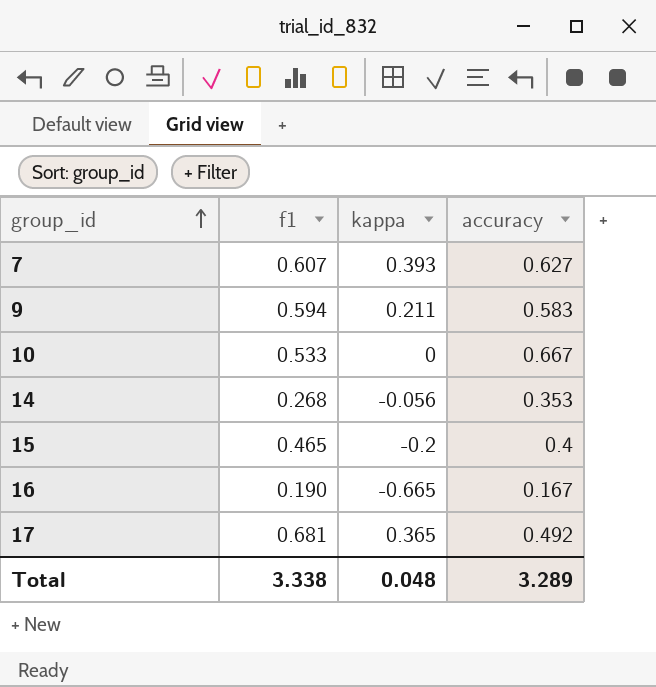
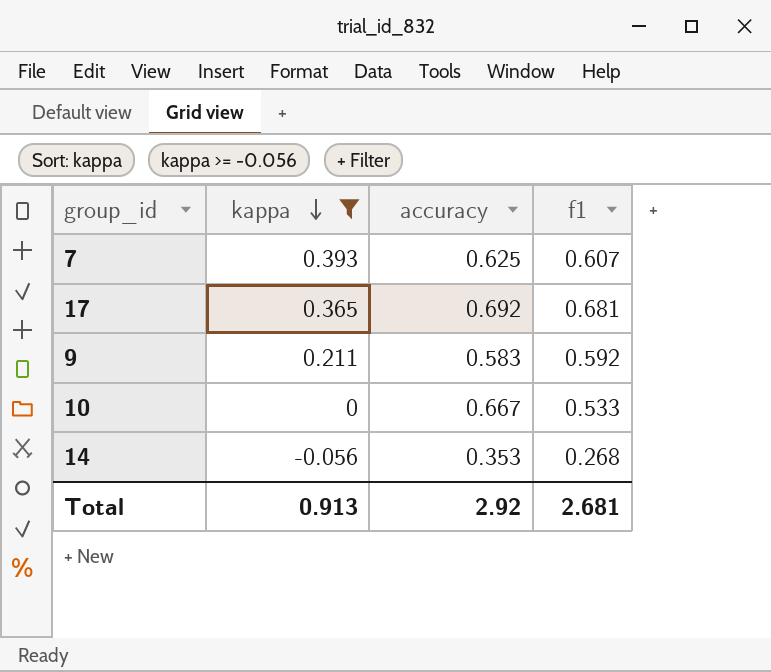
filter: none -> kappa >= -0.056
row order: group_id ascending -> kappa descending
column f1 | position: 2 -> 4
7 | accuracy: 0.627 -> 0.625
17 | accuracy: 0.492 -> 0.692
9 | f1: 0.594 -> 0.592
Total | kappa: 0.048 -> 0.913
Total | accuracy: 3.289 -> 2.92
Total | f1: 3.338 -> 2.681

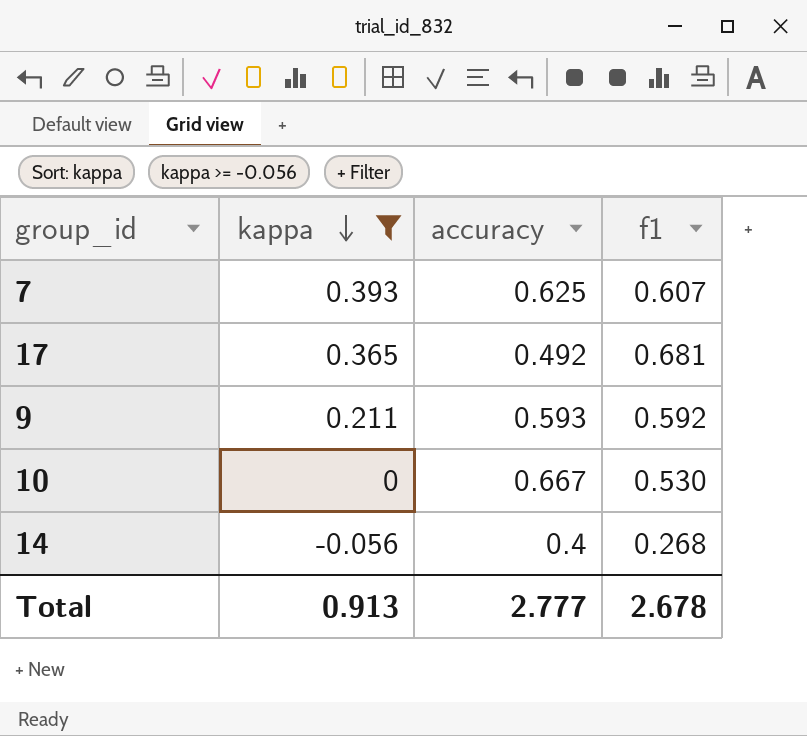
17 | accuracy: 0.692 -> 0.492
9 | accuracy: 0.583 -> 0.593
10 | f1: 0.533 -> 0.530
14 | accuracy: 0.353 -> 0.4
Total | accuracy: 2.92 -> 2.777
Total | f1: 2.681 -> 2.678

